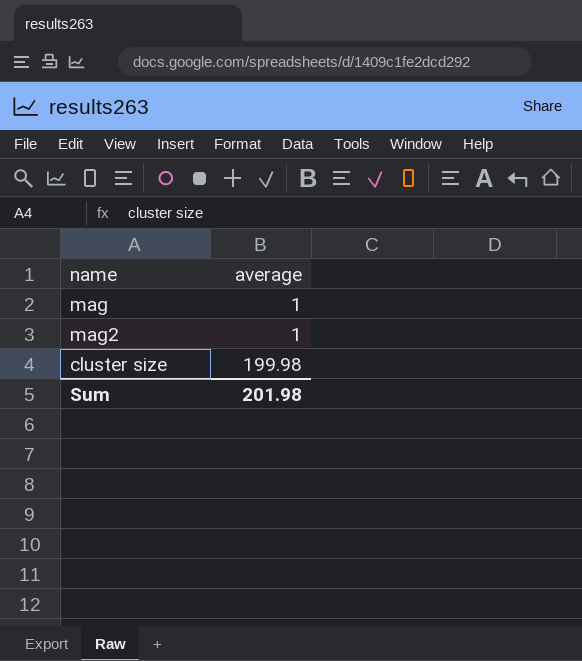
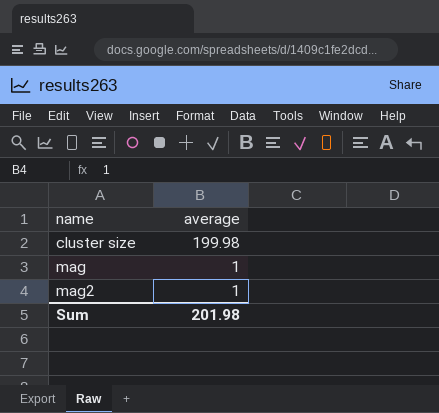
row order: average ascending -> name ascending

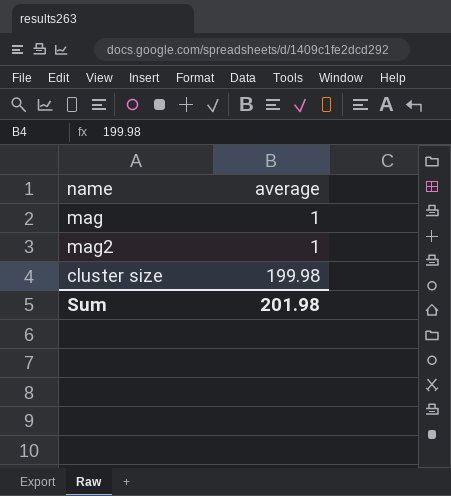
row order: name ascending -> average ascending

